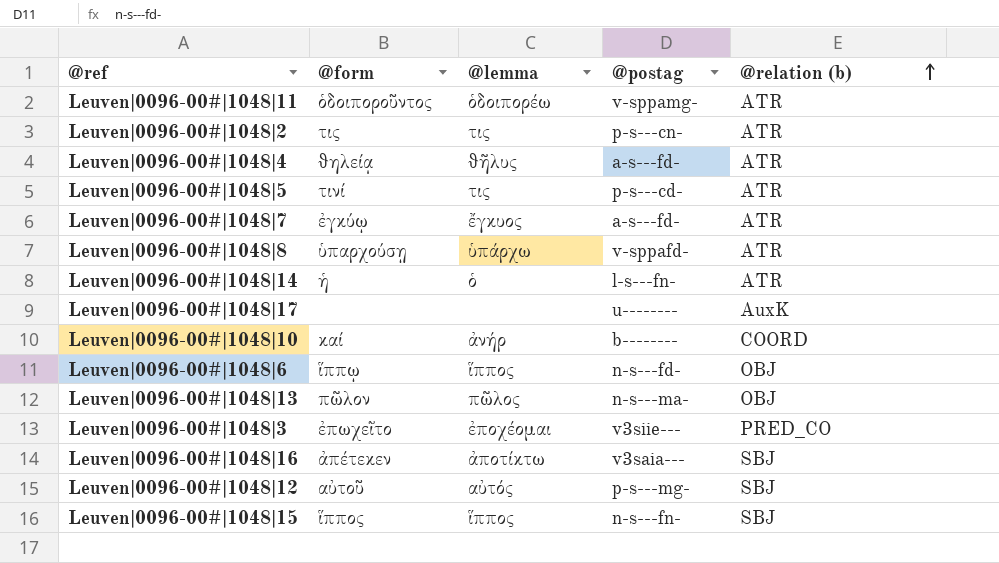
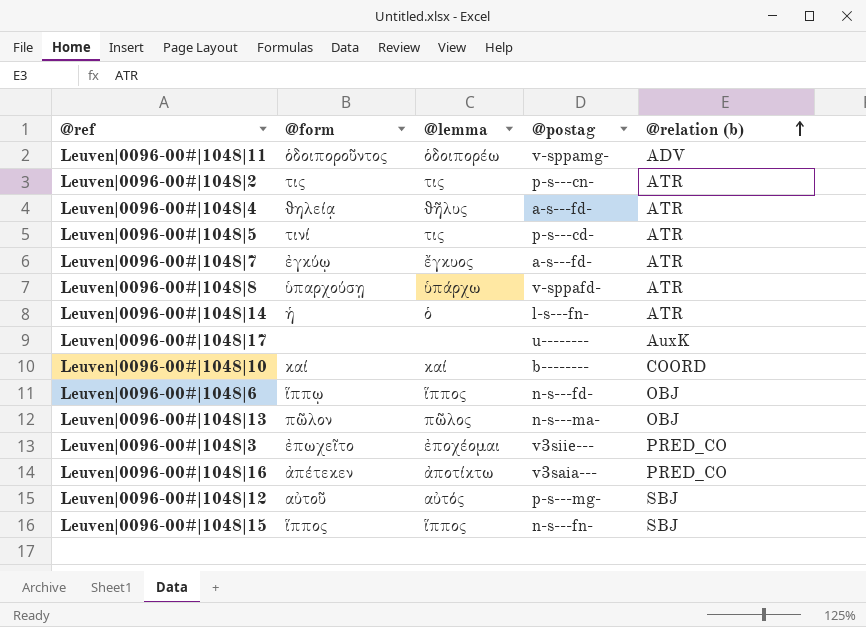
Leuven|0096-00#|1048|11 | @relation (b): ATR -> ADV
Leuven|0096-00#|1048|10 | @lemma: ἀνήρ -> καί
Leuven|0096-00#|1048|16 | @relation (b): SBJ -> PRED_CO

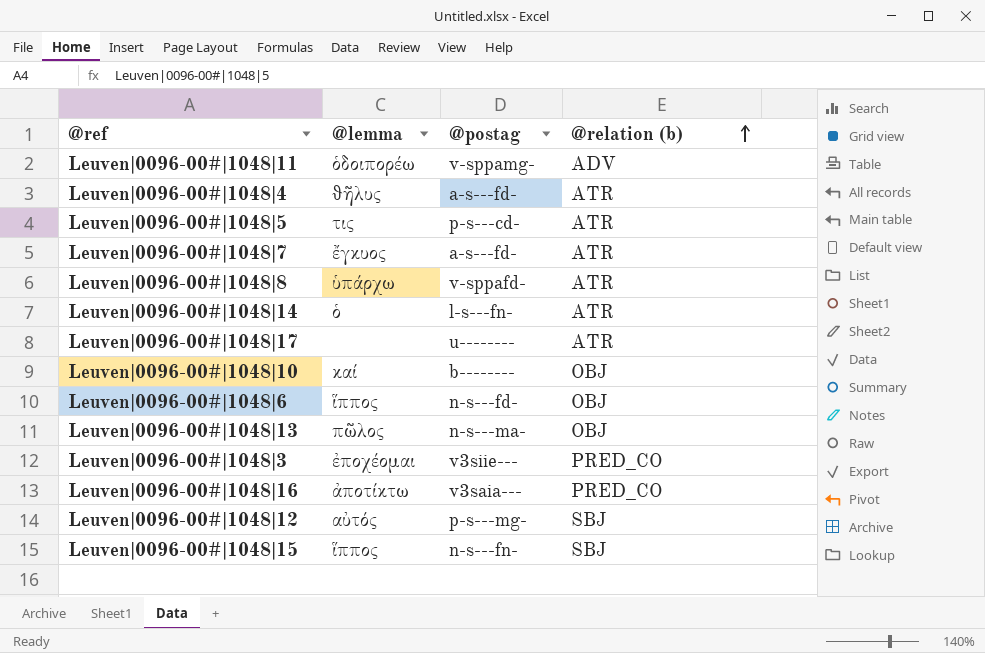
column @form | position: 2 -> none
row Leuven|0096-00#|1048|2: τις | τις | p-s---cn- | ATR -> none
Leuven|0096-00#|1048|17 | @relation (b): AuxK -> ATR
Leuven|0096-00#|1048|10 | @relation (b): COORD -> OBJ

